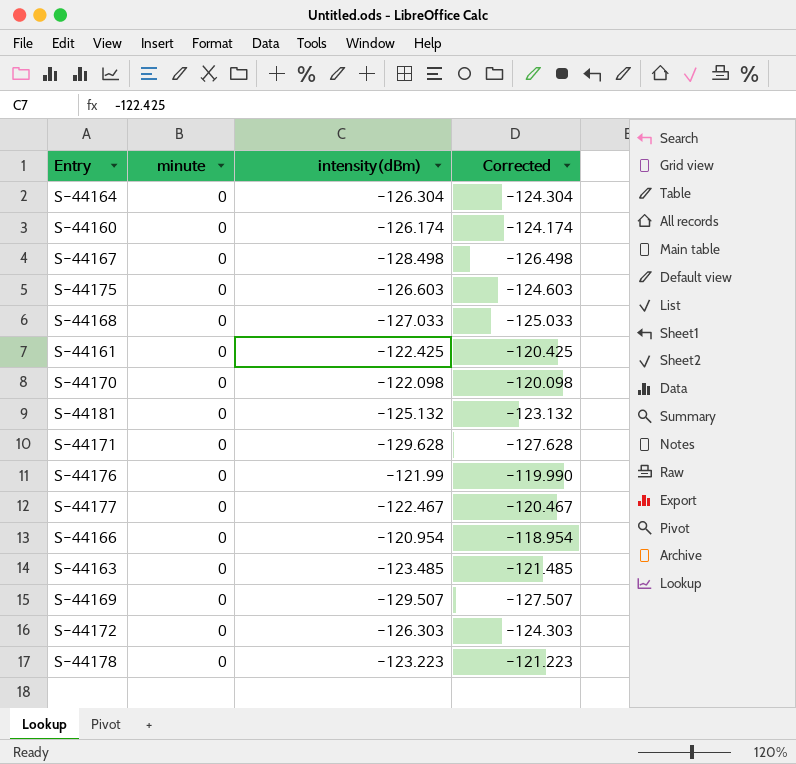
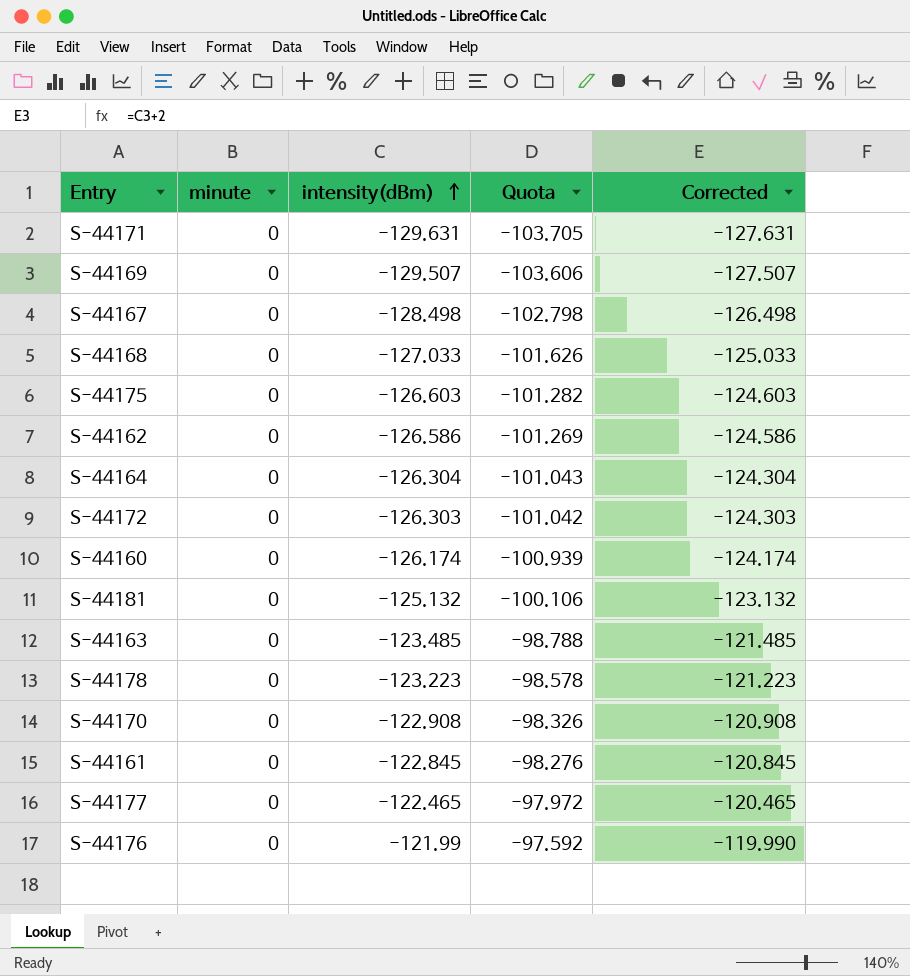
row order: none -> intensity(dBm) ascending
column Quota | formula: none -> [intensity(dBm)] * 0.8
row S-44166: 0 | -120.954 | -118.954 -> none
S-44171 | intensity(dBm): -129.628 -> -129.631
S-44171 | Corrected: -127.628 -> -127.631
row S-44162: none -> 0 | -126.586 | -101.269 | -124.586
S-44170 | intensity(dBm): -122.098 -> -122.908
S-44170 | Corrected: -120.098 -> -120.908
S-44161 | intensity(dBm): -122.425 -> -122.845
S-44161 | Corrected: -120.425 -> -120.845
S-44177 | intensity(dBm): -122.467 -> -122.465
S-44177 | Corrected: -120.467 -> -120.465

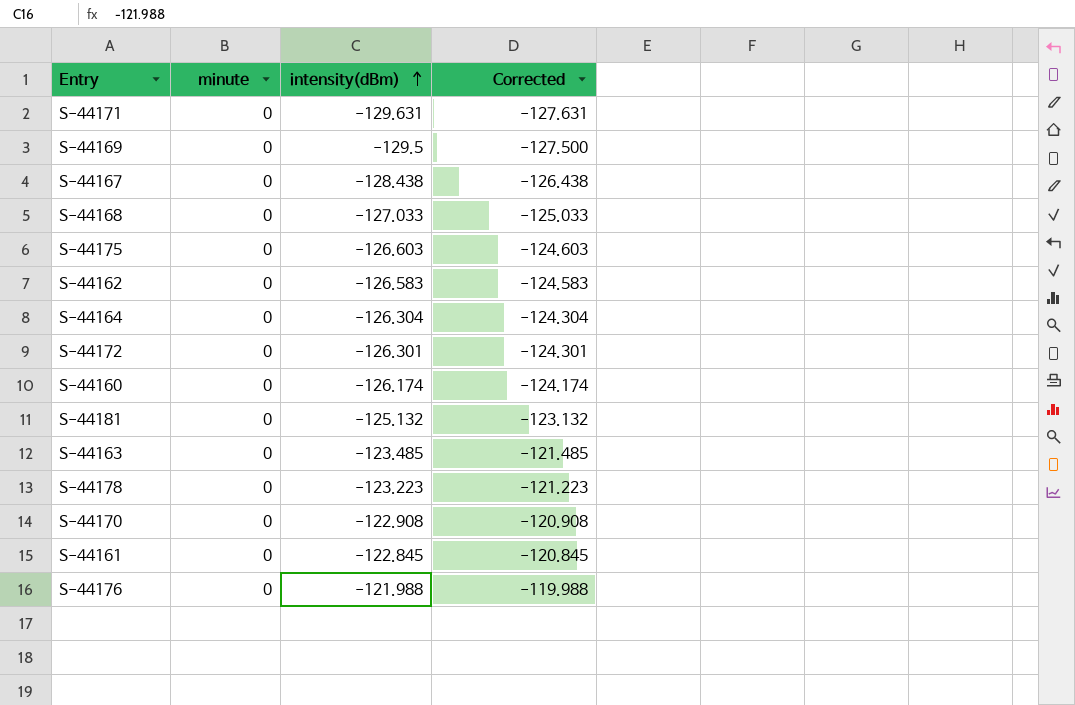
column Quota | formula: [intensity(dBm)] * 0.8 -> none
row S-44177: 0 | -122.465 | -97.972 | -120.465 -> none
S-44169 | intensity(dBm): -129.507 -> -129.5
S-44169 | Corrected: -127.507 -> -127.500
S-44167 | intensity(dBm): -128.498 -> -128.438
S-44167 | Corrected: -126.498 -> -126.438
S-44162 | intensity(dBm): -126.586 -> -126.583
S-44162 | Corrected: -124.586 -> -124.583
S-44172 | intensity(dBm): -126.303 -> -126.301
S-44172 | Corrected: -124.303 -> -124.301
S-44176 | intensity(dBm): -121.99 -> -121.988
S-44176 | Corrected: -119.990 -> -119.988

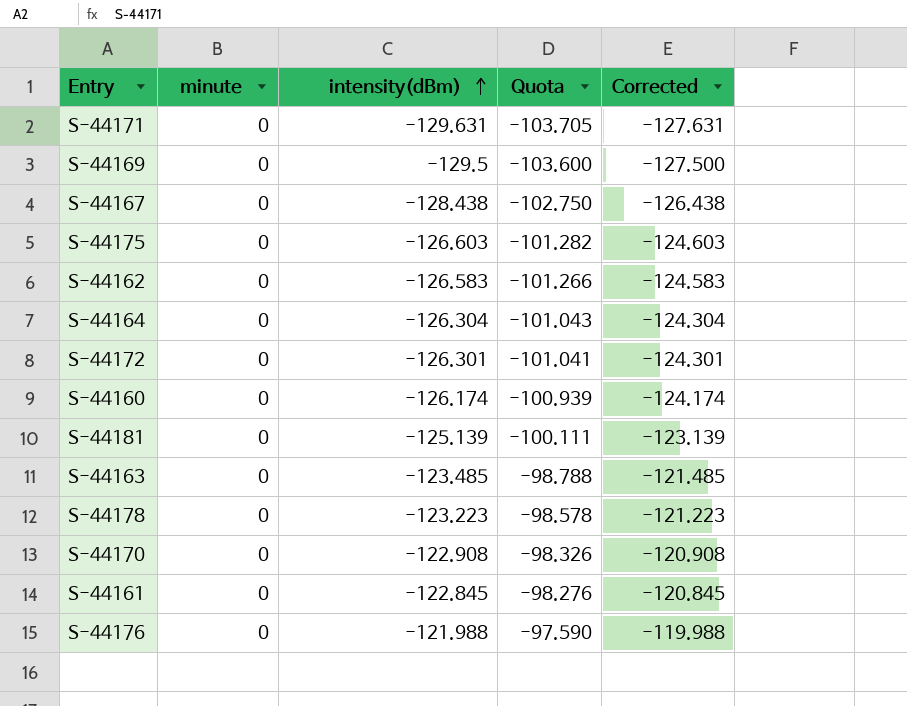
column Quota | formula: none -> [intensity(dBm)] * 0.8
row S-44168: 0 | -127.033 | -125.033 -> none
S-44181 | intensity(dBm): -125.132 -> -125.139
S-44181 | Corrected: -123.132 -> -123.139

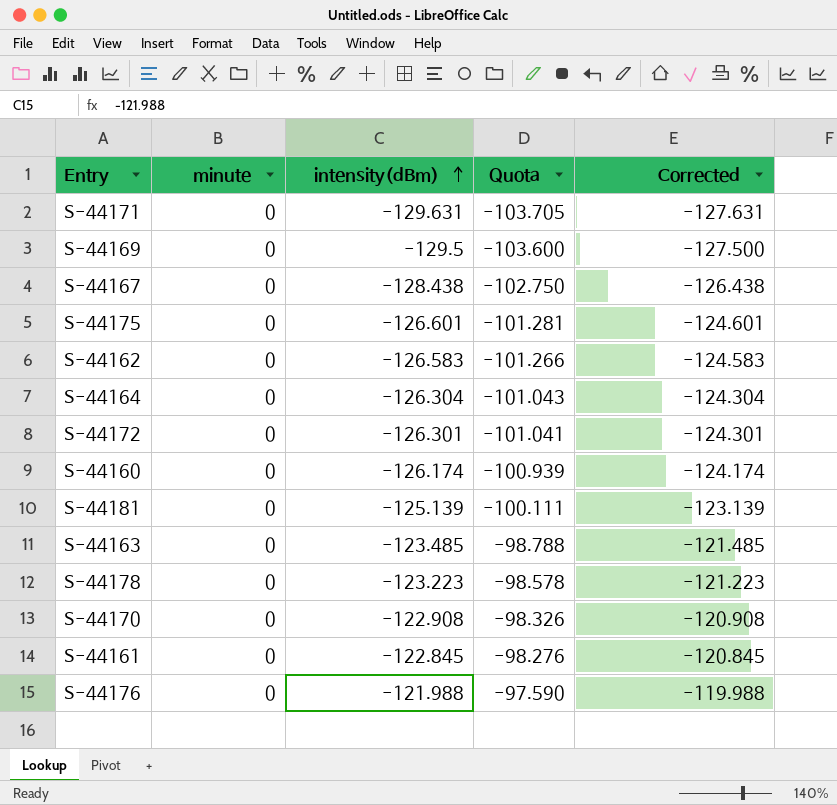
S-44175 | intensity(dBm): -126.603 -> -126.601
S-44175 | Quota: -101.282 -> -101.281
S-44175 | Corrected: -124.603 -> -124.601

